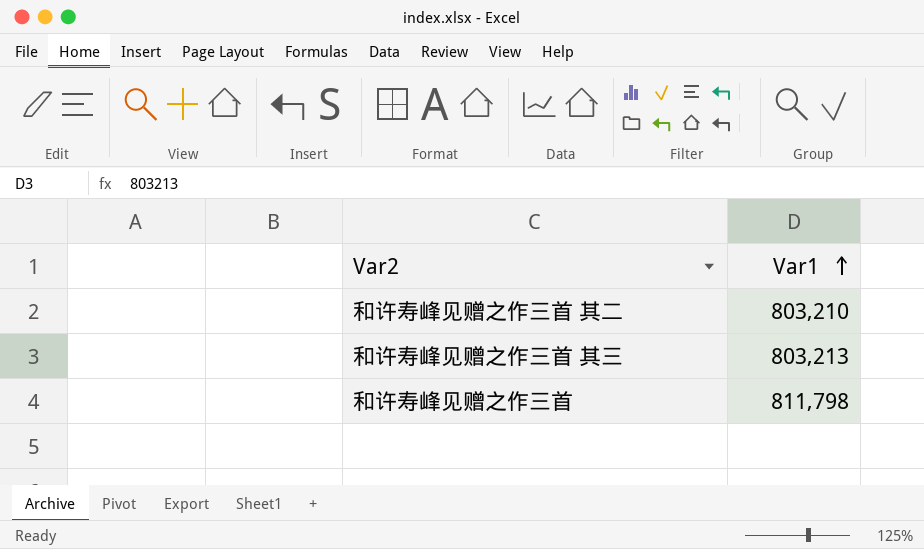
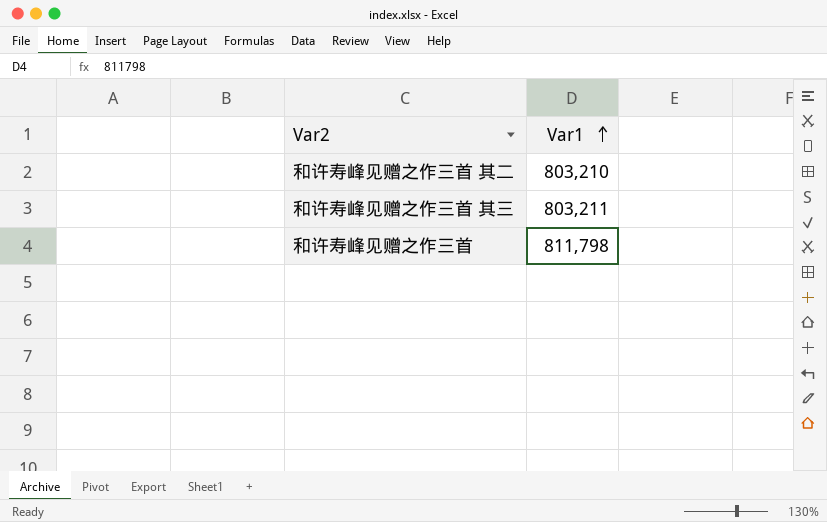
和许寿峰见赠之作三首 其三 | Var1: 803,213 -> 803,211

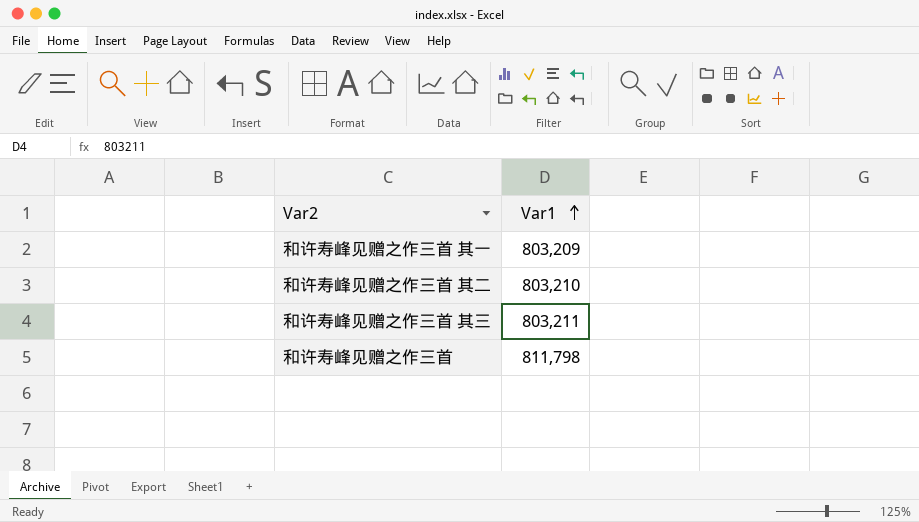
row 和许寿峰见赠之作三首 其一: none -> 803,209

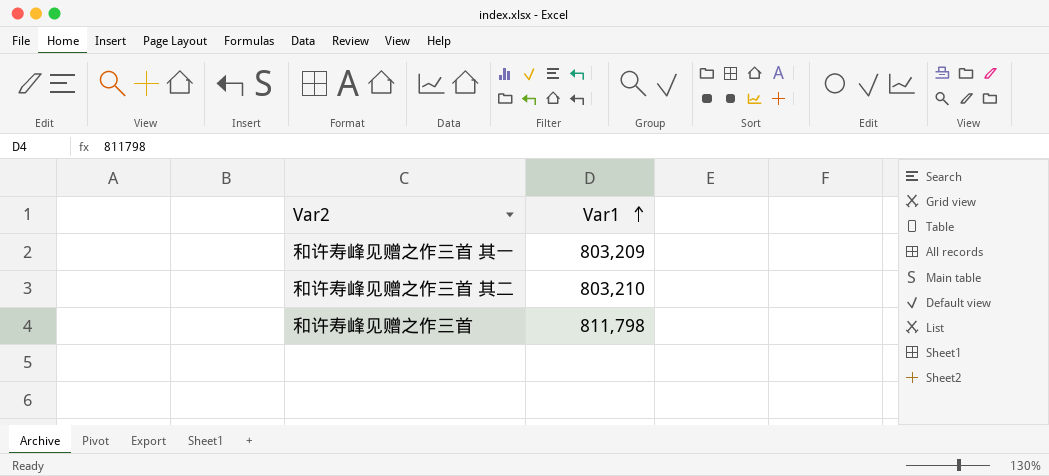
row 和许寿峰见赠之作三首 其三: 803,211 -> none

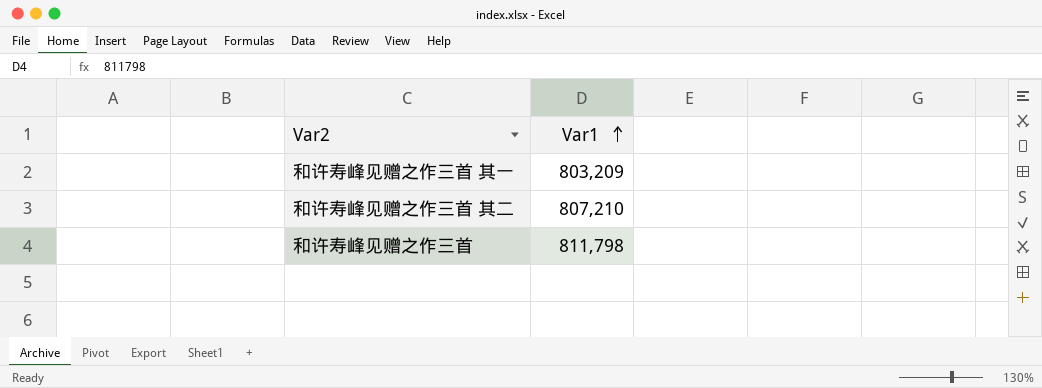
和许寿峰见赠之作三首 其二 | Var1: 803,210 -> 807,210

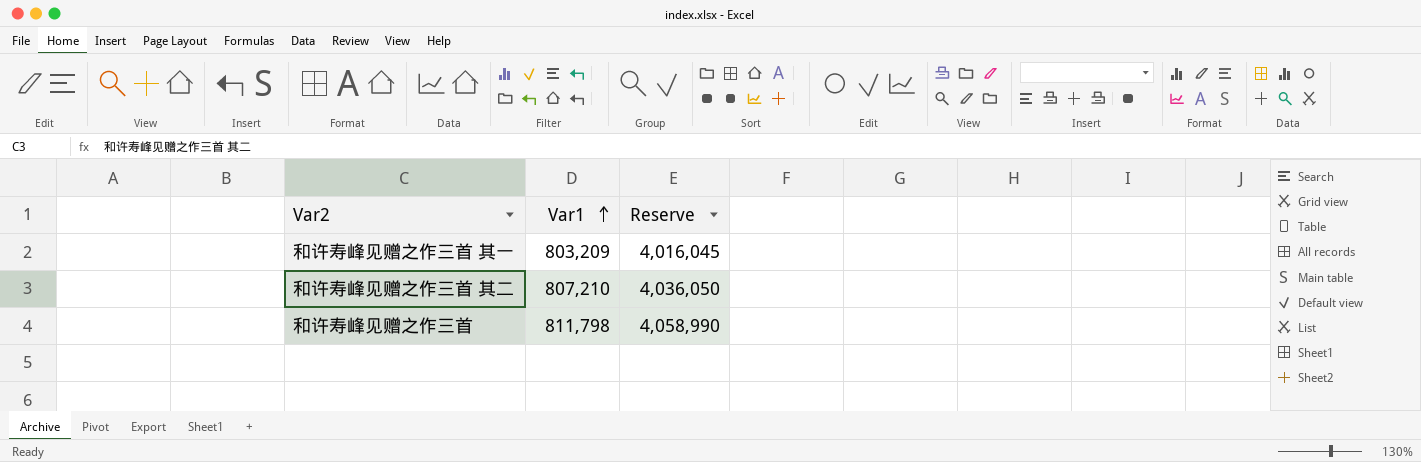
column Reserve | formula: none -> [Var1] * 5

